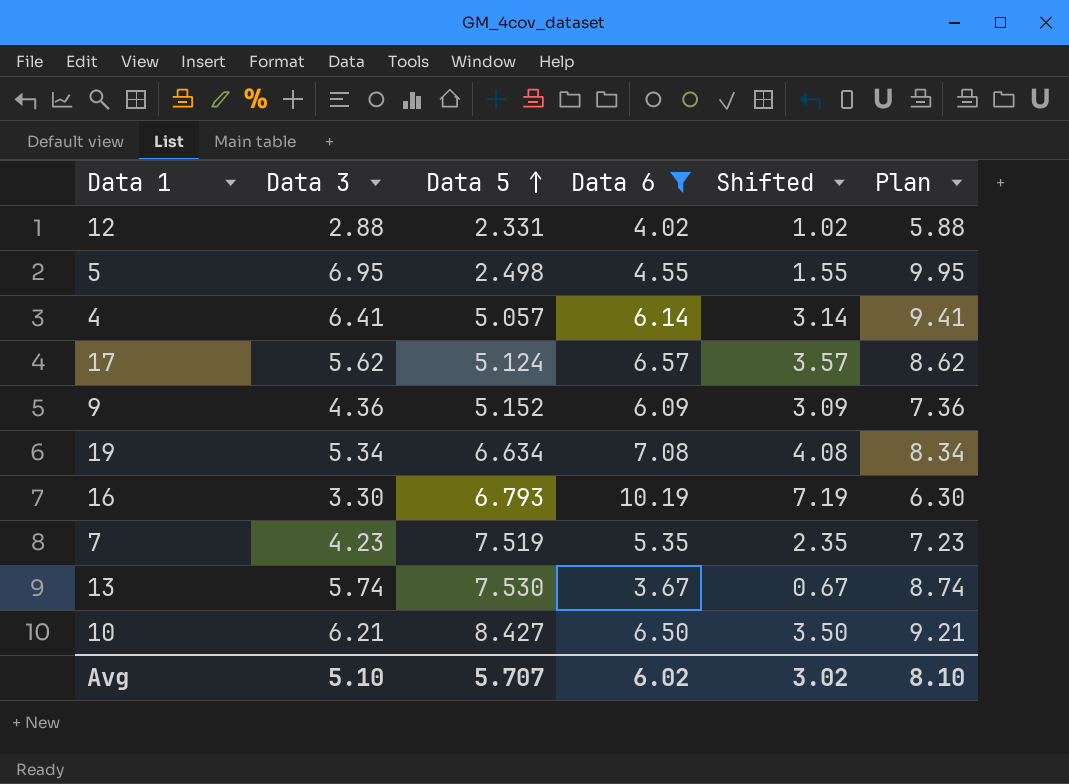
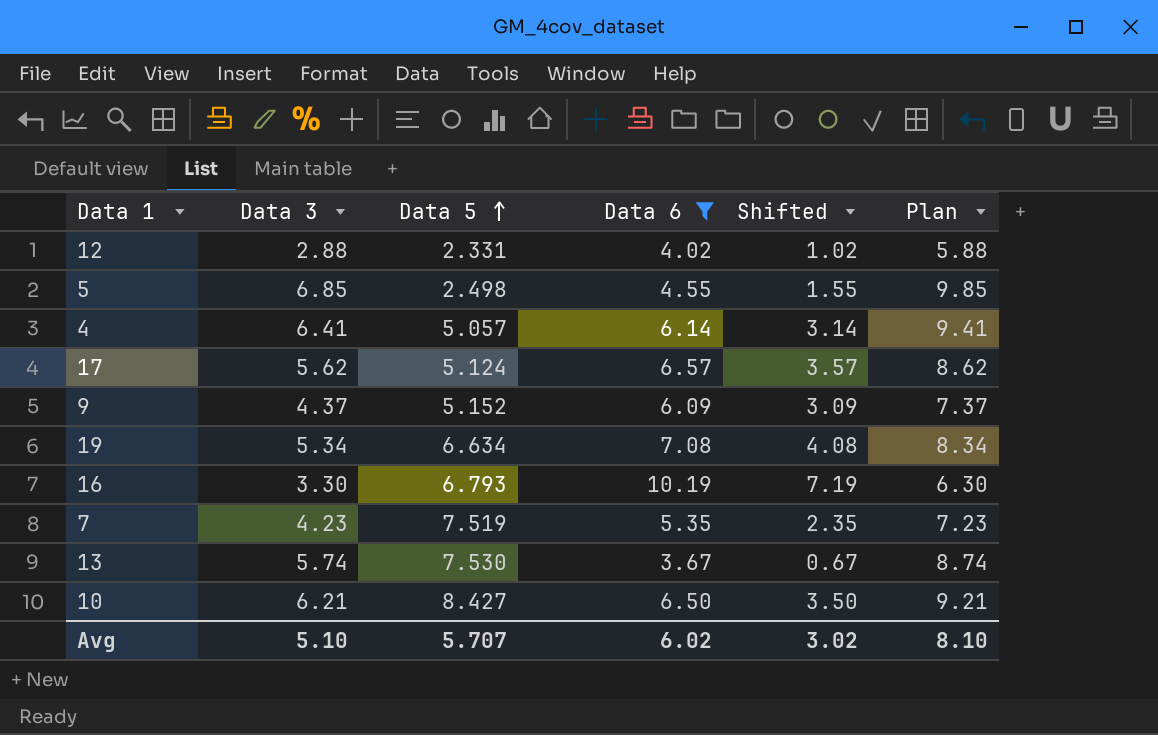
5 | Data 3: 6.95 -> 6.85
5 | Plan: 9.95 -> 9.85
9 | Data 3: 4.36 -> 4.37
9 | Plan: 7.36 -> 7.37

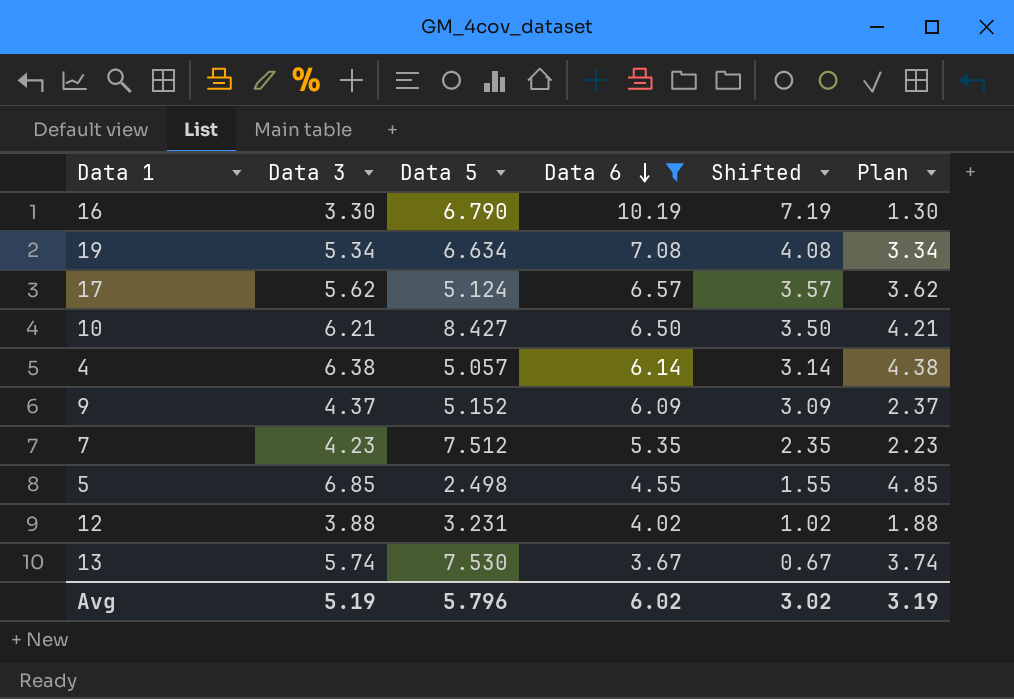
row order: Data 5 ascending -> Data 6 descending
column Plan | formula: [Data 3] + 3 -> [Data 3] - 2
16 | Data 5: 6.793 -> 6.790
4 | Data 3: 6.41 -> 6.38
7 | Data 5: 7.519 -> 7.512
12 | Data 3: 2.88 -> 3.88
12 | Data 5: 2.331 -> 3.231
Avg | Data 3: 5.10 -> 5.19
Avg | Data 5: 5.707 -> 5.796
Avg | Plan: 8.10 -> 3.19

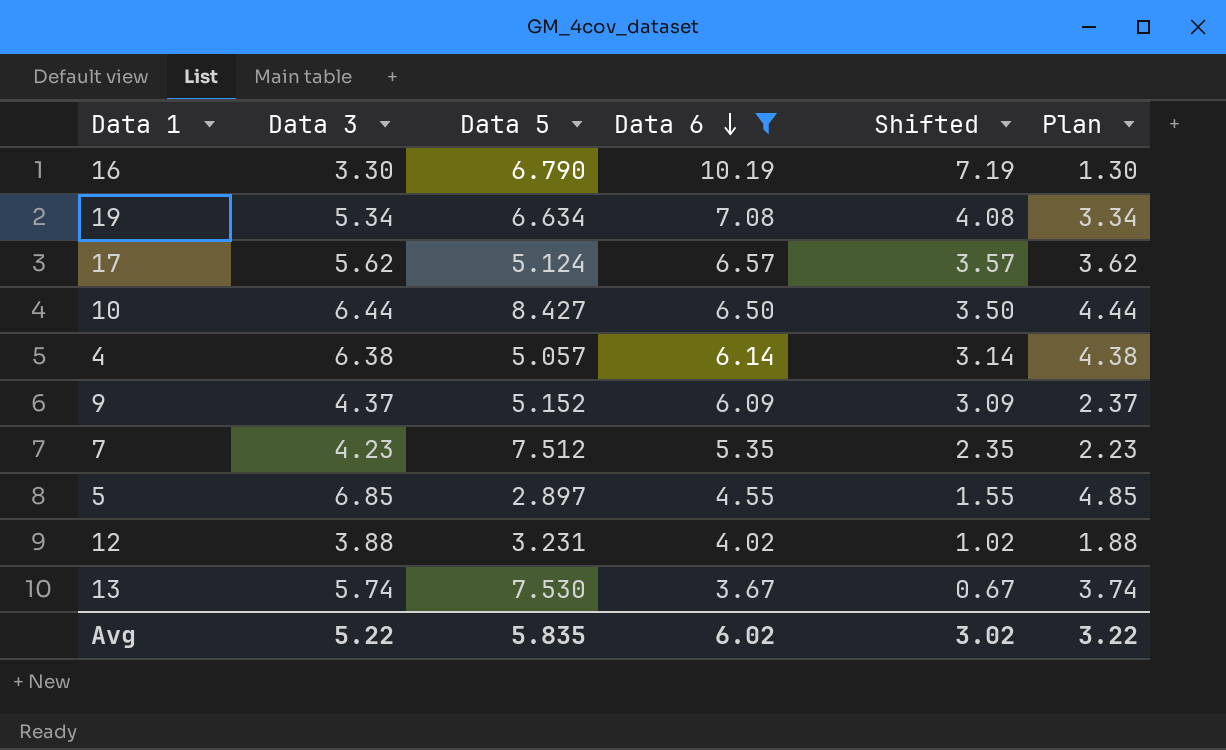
10 | Data 3: 6.21 -> 6.44
10 | Plan: 4.21 -> 4.44
5 | Data 5: 2.498 -> 2.897
Avg | Data 3: 5.19 -> 5.22
Avg | Data 5: 5.796 -> 5.835
Avg | Plan: 3.19 -> 3.22

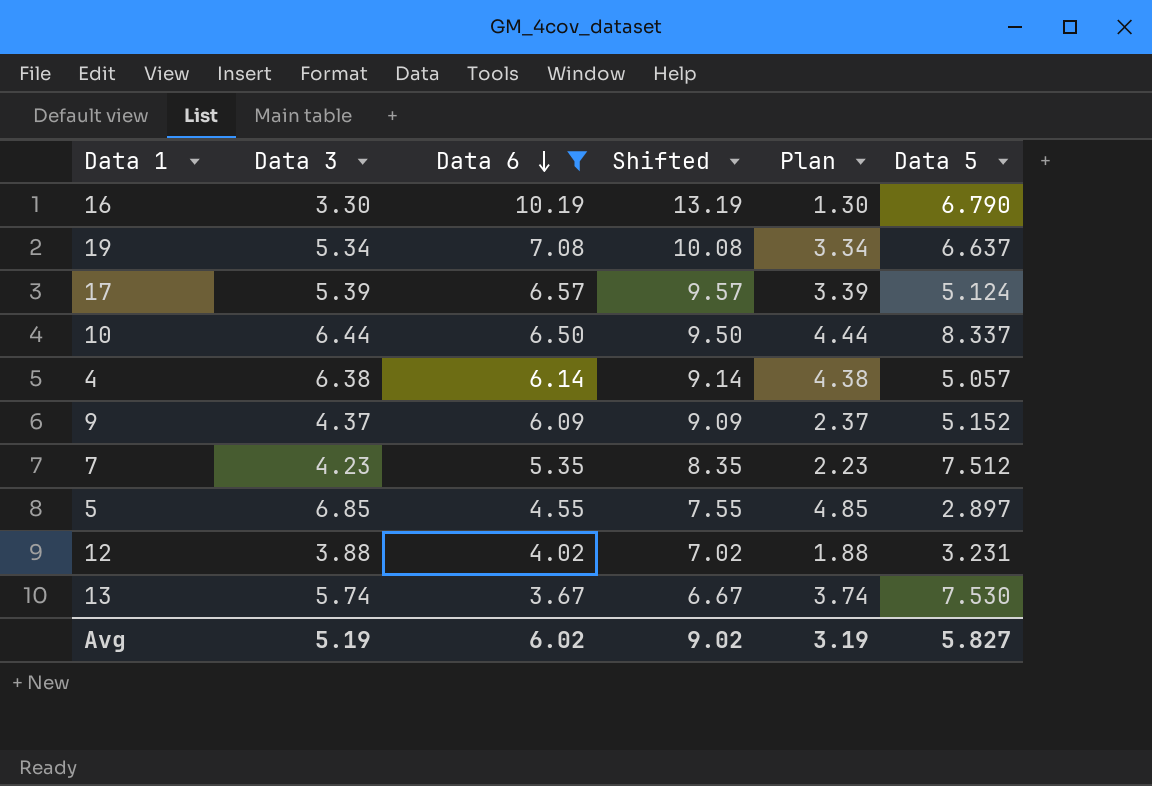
column Shifted | formula: [Data 6] - 3 -> [Data 6] + 3
column Data 5 | position: 3 -> 6
19 | Data 5: 6.634 -> 6.637
17 | Data 3: 5.62 -> 5.39
17 | Plan: 3.62 -> 3.39
10 | Data 5: 8.427 -> 8.337
Avg | Data 3: 5.22 -> 5.19
Avg | Shifted: 3.02 -> 9.02
Avg | Plan: 3.22 -> 3.19
Avg | Data 5: 5.835 -> 5.827

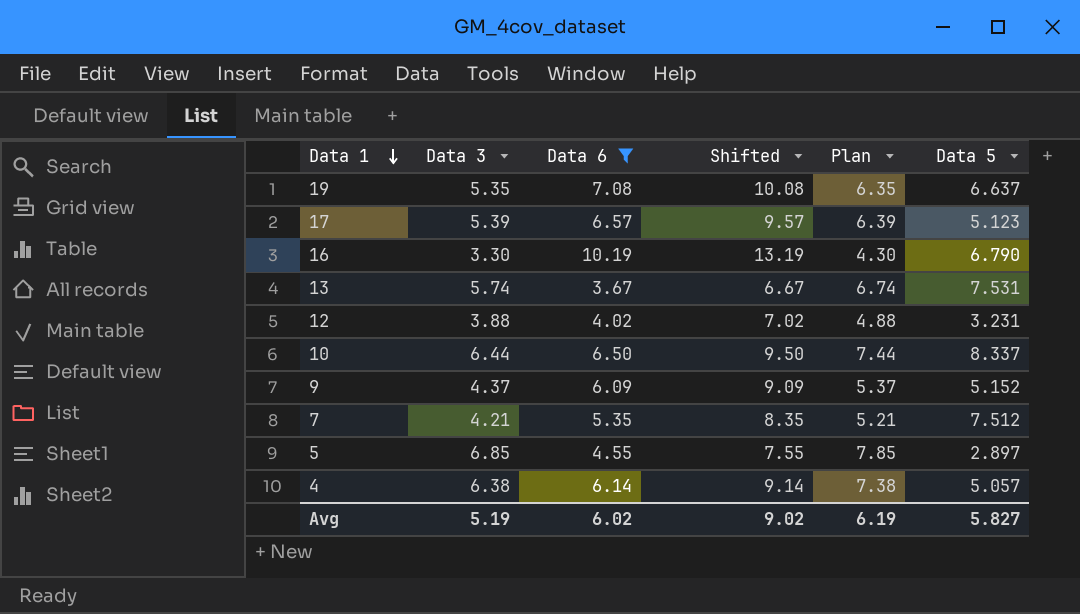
row order: Data 6 descending -> Data 1 descending
column Plan | formula: [Data 3] - 2 -> [Data 3] + 1
19 | Data 3: 5.34 -> 5.35
17 | Data 5: 5.124 -> 5.123
13 | Data 5: 7.530 -> 7.531
7 | Data 3: 4.23 -> 4.21
Avg | Plan: 3.19 -> 6.19

